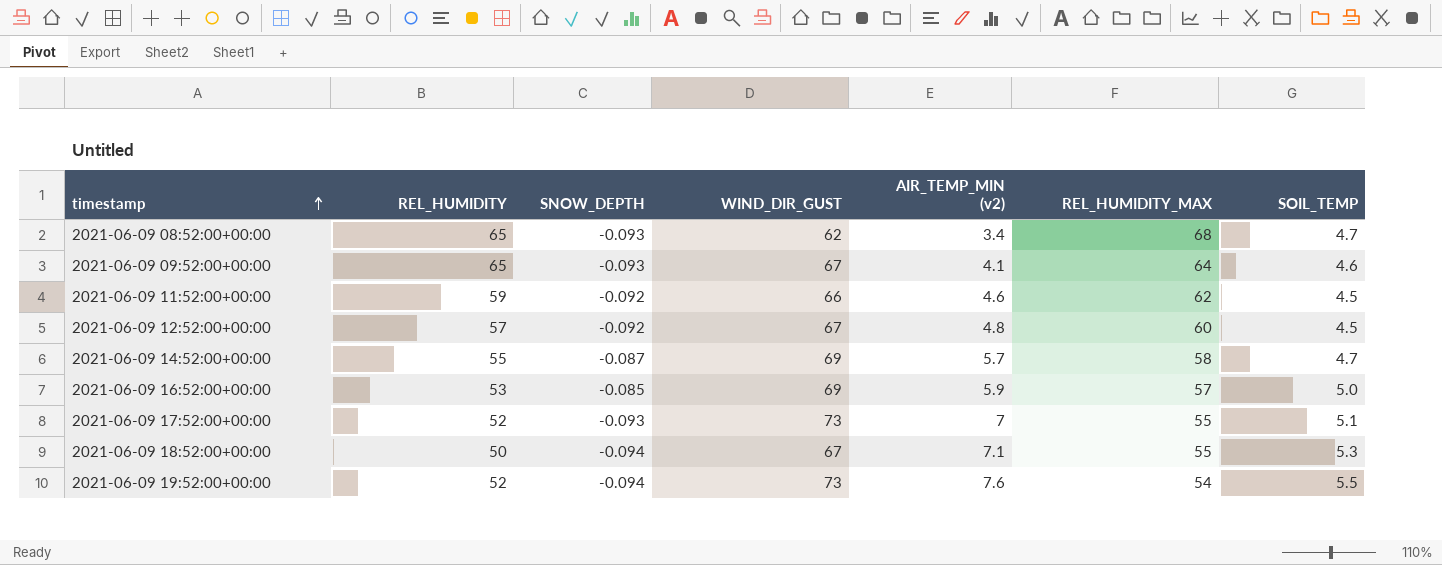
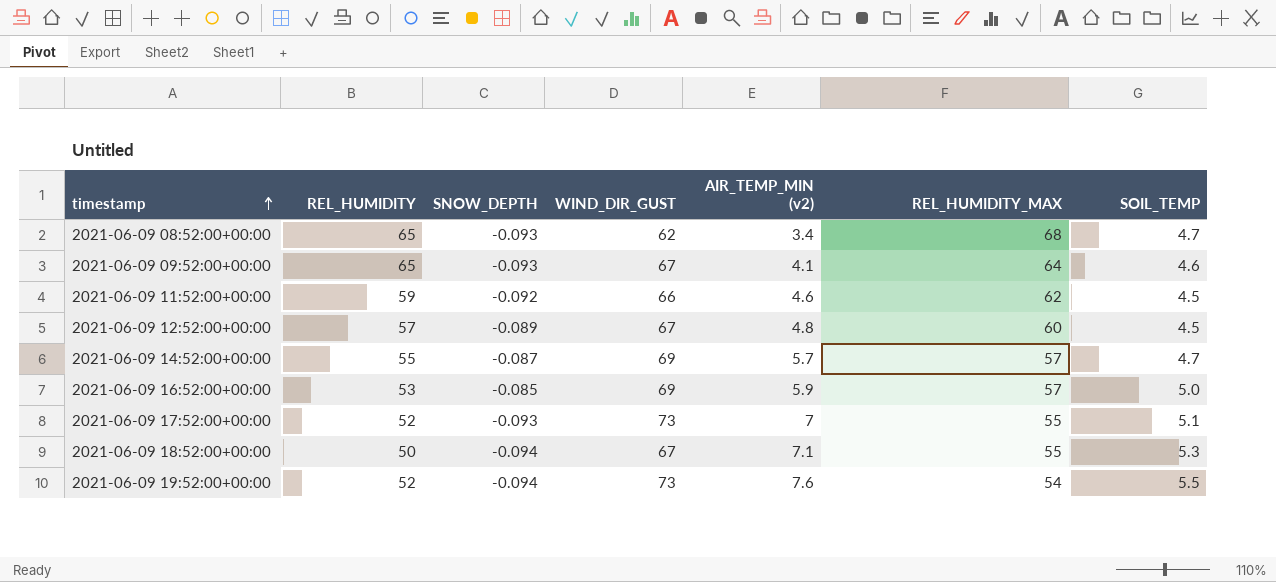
2021-06-09 12:52:00+00:00 | SNOW_DEPTH: -0.092 -> -0.089
2021-06-09 14:52:00+00:00 | REL_HUMIDITY_MAX: 58 -> 57

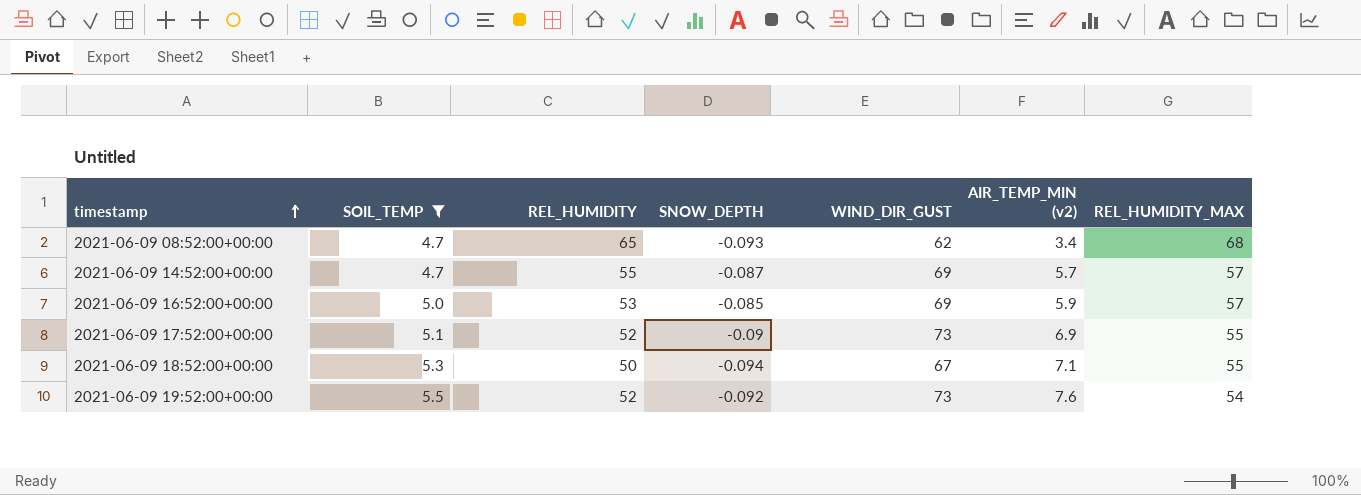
filter: none -> SOIL_TEMP >= 4.7
column SOIL_TEMP | position: 7 -> 2
2021-06-09 17:52:00+00:00 | SNOW_DEPTH: -0.093 -> -0.09
2021-06-09 17:52:00+00:00 | AIR_TEMP_MIN (v2): 7 -> 6.9
2021-06-09 19:52:00+00:00 | SNOW_DEPTH: -0.094 -> -0.092

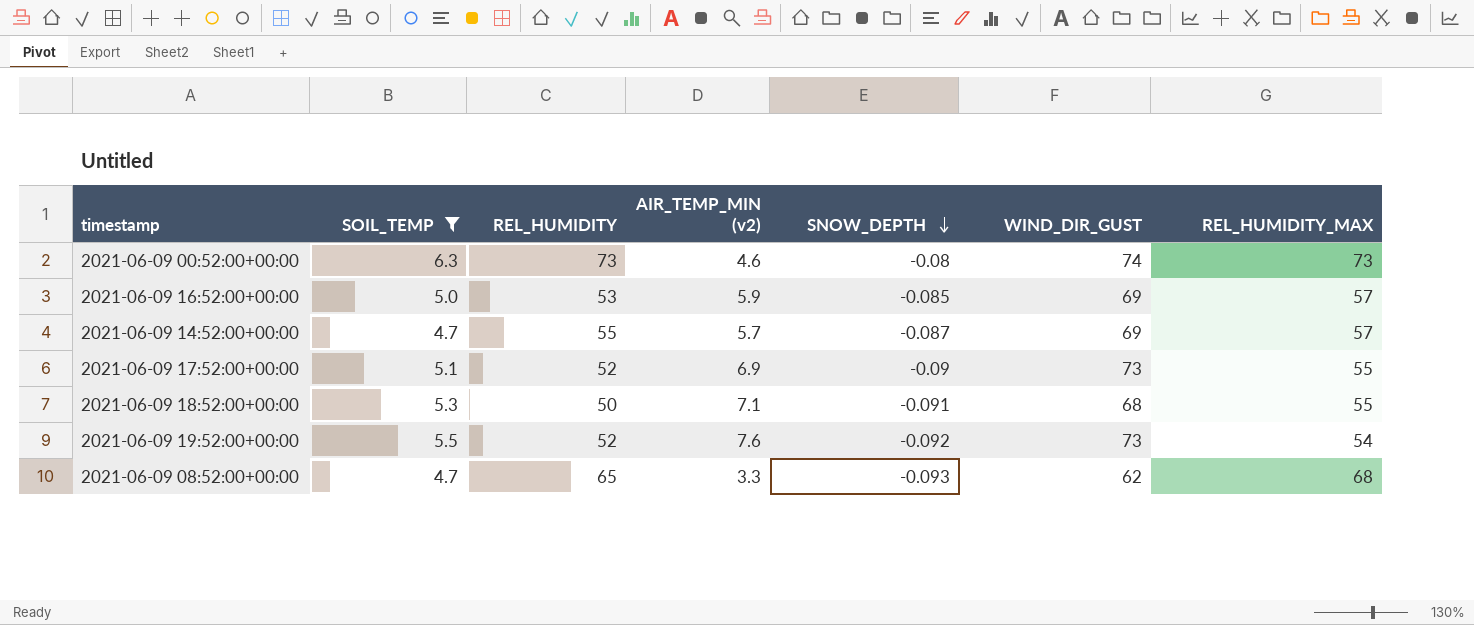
row order: timestamp ascending -> SNOW_DEPTH descending
column AIR_TEMP_MIN (v2) | position: 6 -> 4
row 2021-06-09 00:52:00+00:00: none -> 6.3 | 73 | 4.6 | -0.08 | 74 | 73
2021-06-09 18:52:00+00:00 | SNOW_DEPTH: -0.094 -> -0.091
2021-06-09 18:52:00+00:00 | WIND_DIR_GUST: 67 -> 68
2021-06-09 08:52:00+00:00 | AIR_TEMP_MIN (v2): 3.4 -> 3.3

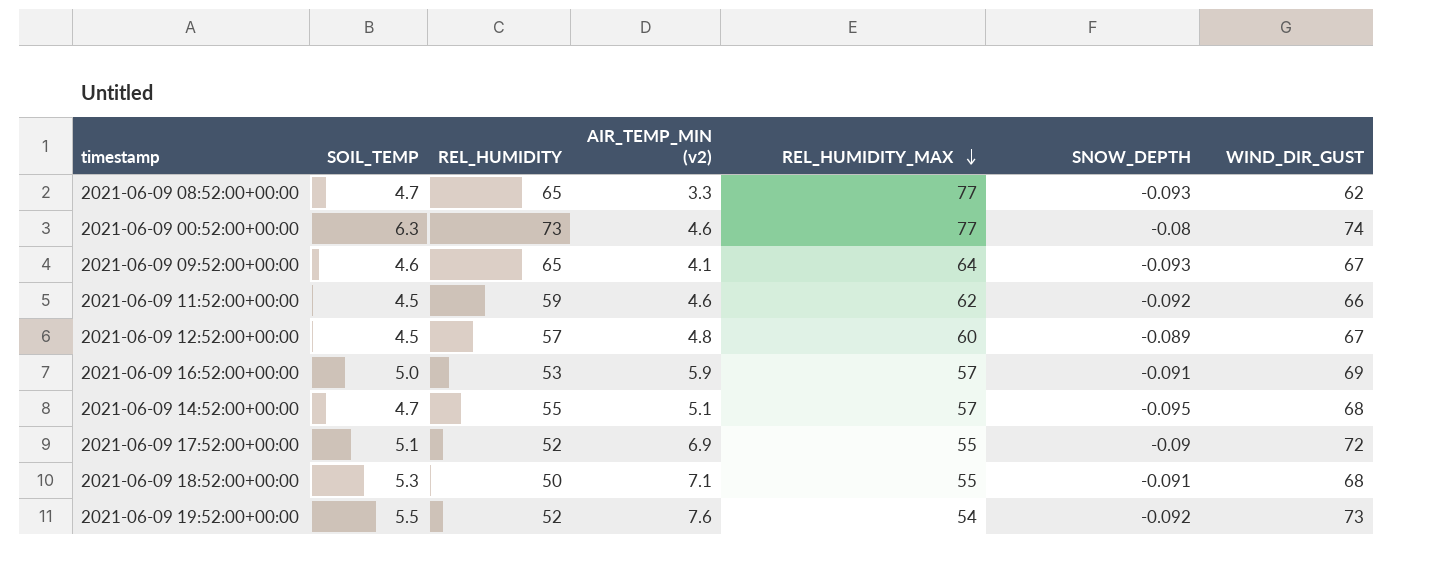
filter: SOIL_TEMP >= 4.7 -> none
row order: SNOW_DEPTH descending -> REL_HUMIDITY_MAX descending
column REL_HUMIDITY_MAX | position: 7 -> 5
2021-06-09 08:52:00+00:00 | REL_HUMIDITY_MAX: 68 -> 77
2021-06-09 00:52:00+00:00 | REL_HUMIDITY_MAX: 73 -> 77
2021-06-09 16:52:00+00:00 | SNOW_DEPTH: -0.085 -> -0.091
2021-06-09 14:52:00+00:00 | AIR_TEMP_MIN (v2): 5.7 -> 5.1
2021-06-09 14:52:00+00:00 | SNOW_DEPTH: -0.087 -> -0.095
2021-06-09 14:52:00+00:00 | WIND_DIR_GUST: 69 -> 68
2021-06-09 17:52:00+00:00 | WIND_DIR_GUST: 73 -> 72

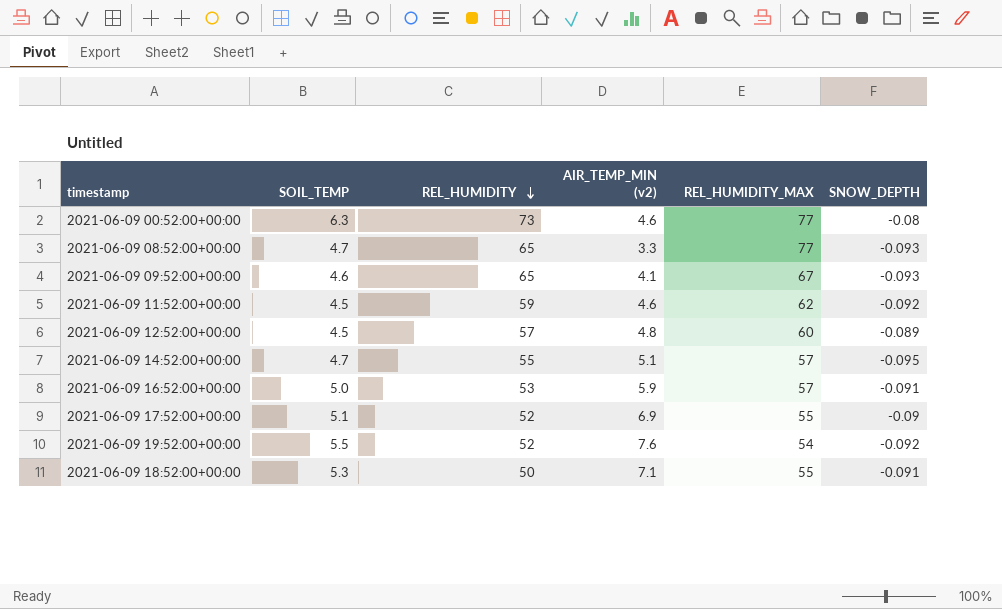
row order: REL_HUMIDITY_MAX descending -> REL_HUMIDITY descending
column WIND_DIR_GUST | position: 7 -> none
2021-06-09 09:52:00+00:00 | REL_HUMIDITY_MAX: 64 -> 67

